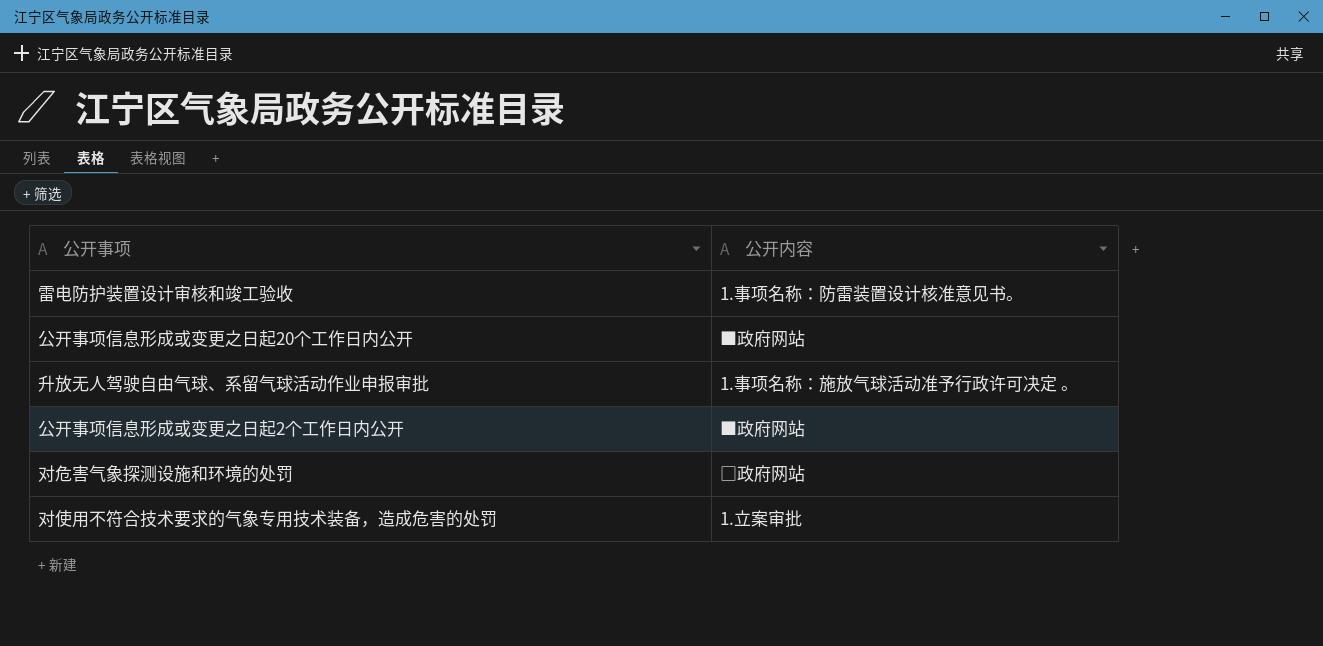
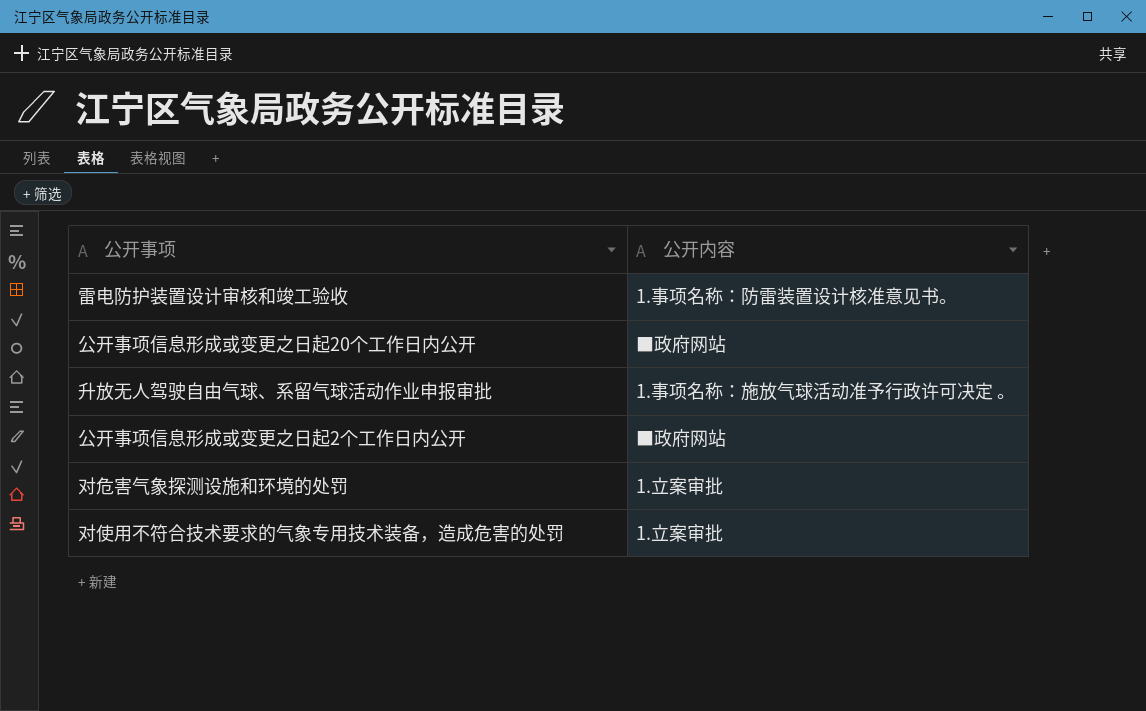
对危害气象探测设施和环境的处罚 | 公开内容: □政府网站 -> 1.立案审批

